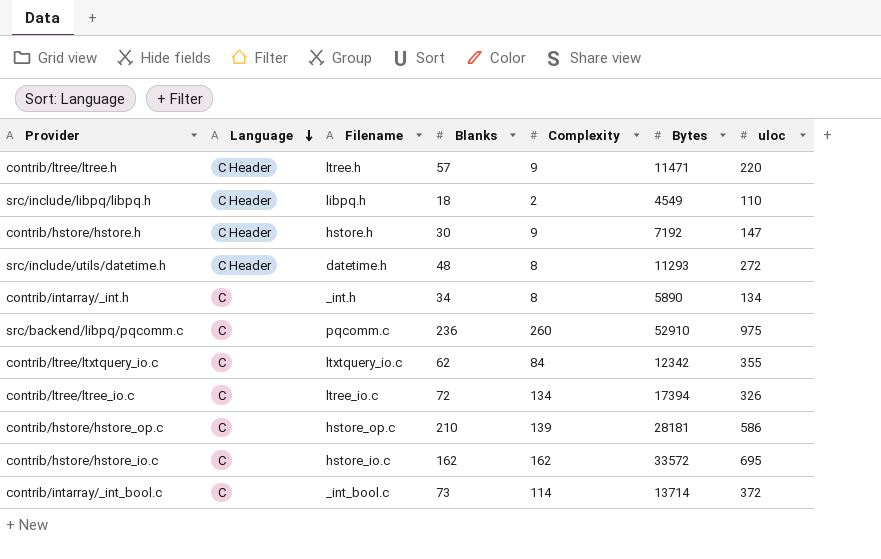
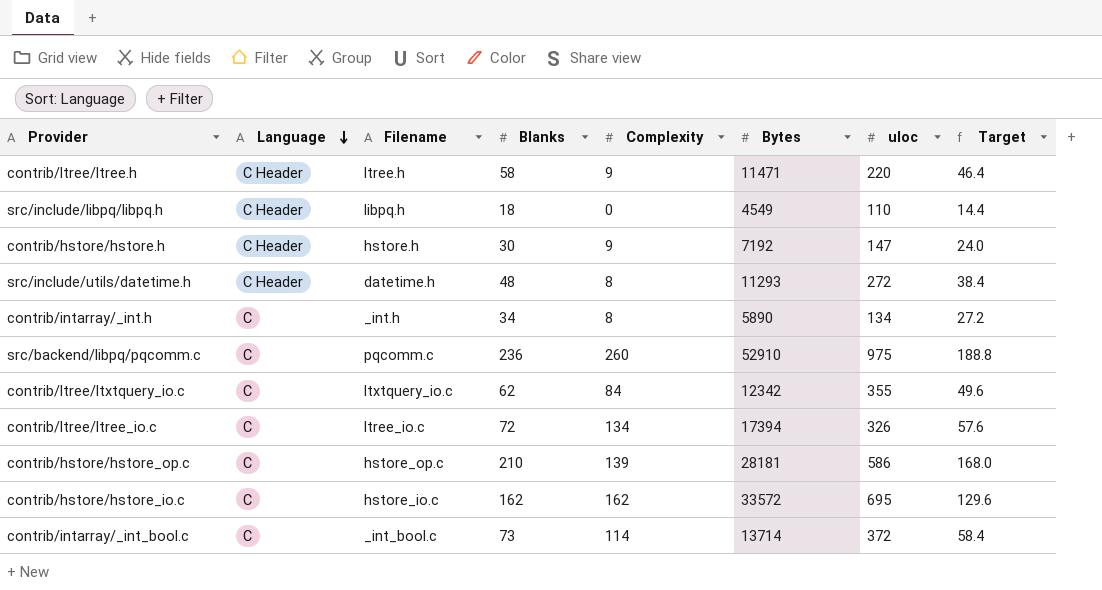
column Target | formula: none -> [Blanks] * 0.8
contrib/ltree/ltree.h | Blanks: 57 -> 58
src/include/libpq/libpq.h | Complexity: 2 -> 0

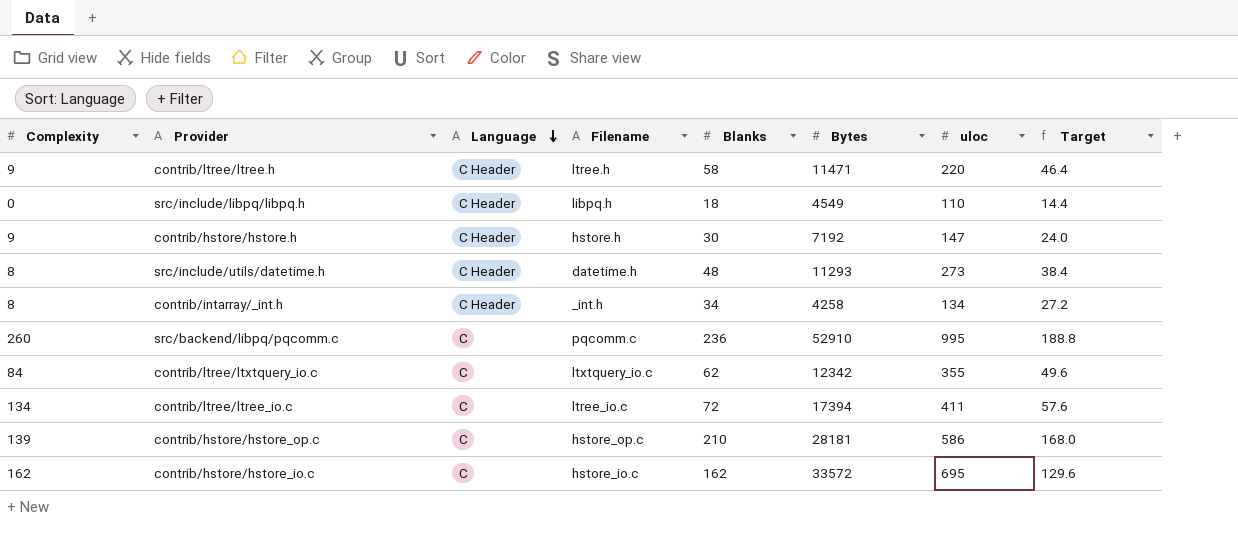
column Complexity | position: 5 -> 1
row contrib/intarray/_int_bool.c: C | _int_bool.c | 73 | 114 | 13714 | 372 | 58.4 -> none
src/include/utils/datetime.h | uloc: 272 -> 273
contrib/intarray/_int.h | Language: C -> C Header
contrib/intarray/_int.h | Bytes: 5890 -> 4258
src/backend/libpq/pqcomm.c | uloc: 975 -> 995
contrib/ltree/ltree_io.c | uloc: 326 -> 411

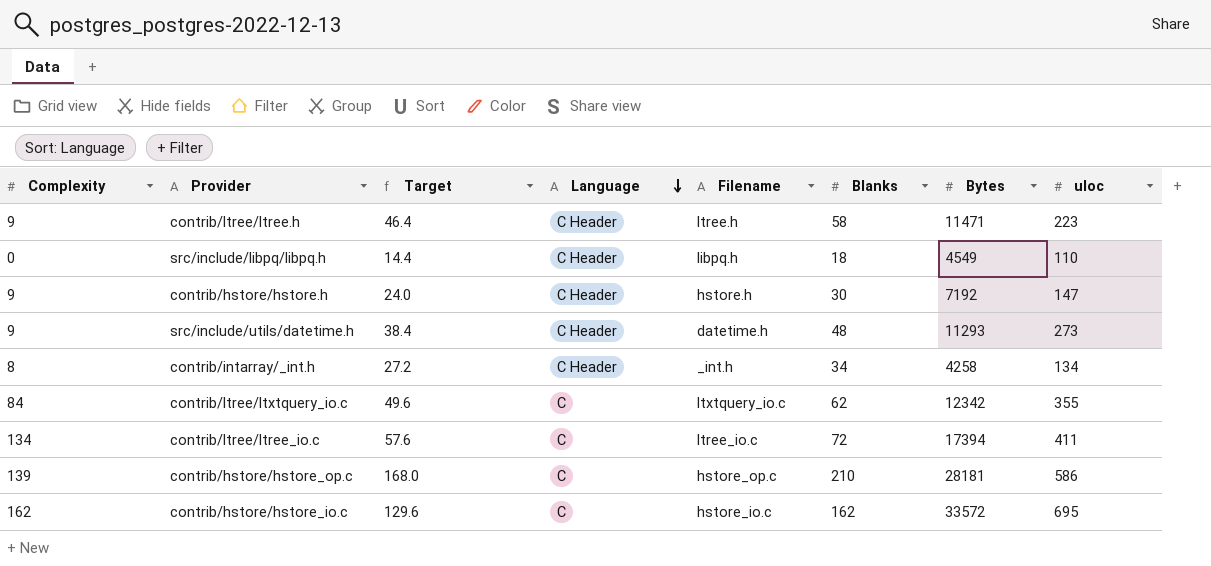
column Target | position: 8 -> 3
row src/backend/libpq/pqcomm.c: 260 | C | pqcomm.c | 236 | 52910 | 995 | 188.8 -> none
contrib/ltree/ltree.h | uloc: 220 -> 223
src/include/utils/datetime.h | Complexity: 8 -> 9

